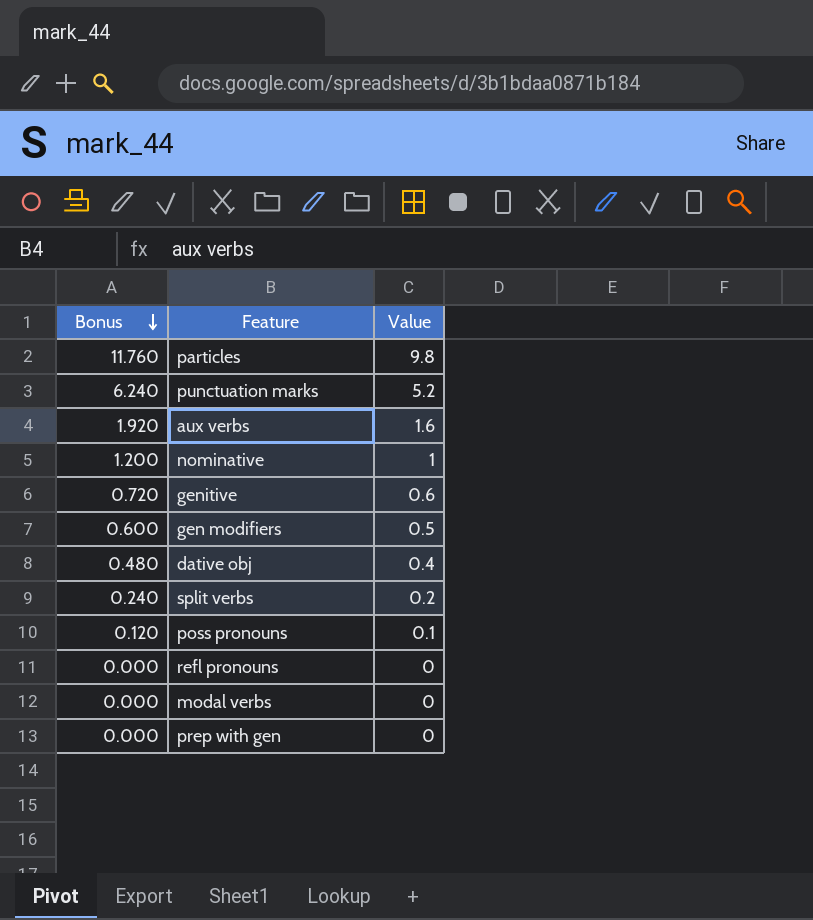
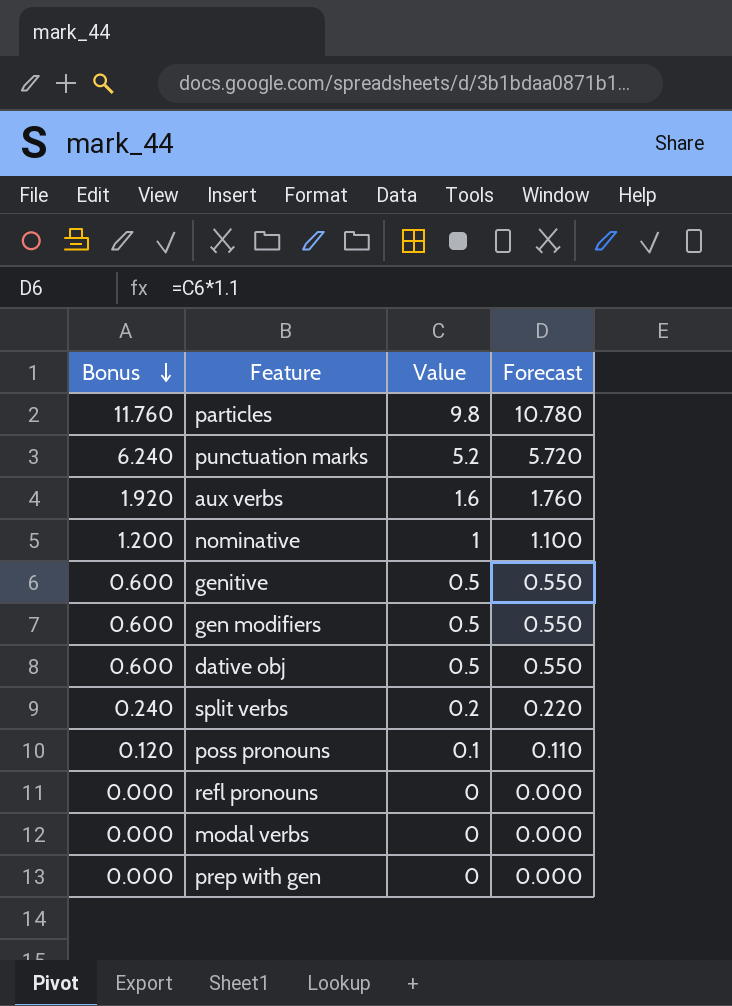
column Forecast | formula: none -> [Value] * 1.1
genitive | Bonus: 0.720 -> 0.600
genitive | Value: 0.6 -> 0.5
dative obj | Bonus: 0.480 -> 0.600
dative obj | Value: 0.4 -> 0.5

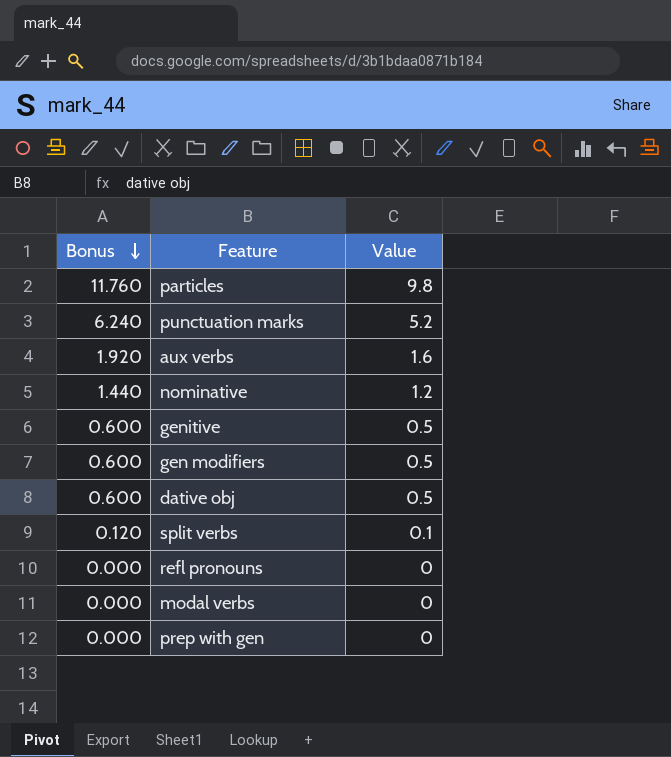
column Forecast | formula: [Value] * 1.1 -> none
row poss pronouns: 0.120 | 0.1 | 0.110 -> none
nominative | Bonus: 1.200 -> 1.440
nominative | Value: 1 -> 1.2
split verbs | Bonus: 0.240 -> 0.120
split verbs | Value: 0.2 -> 0.1

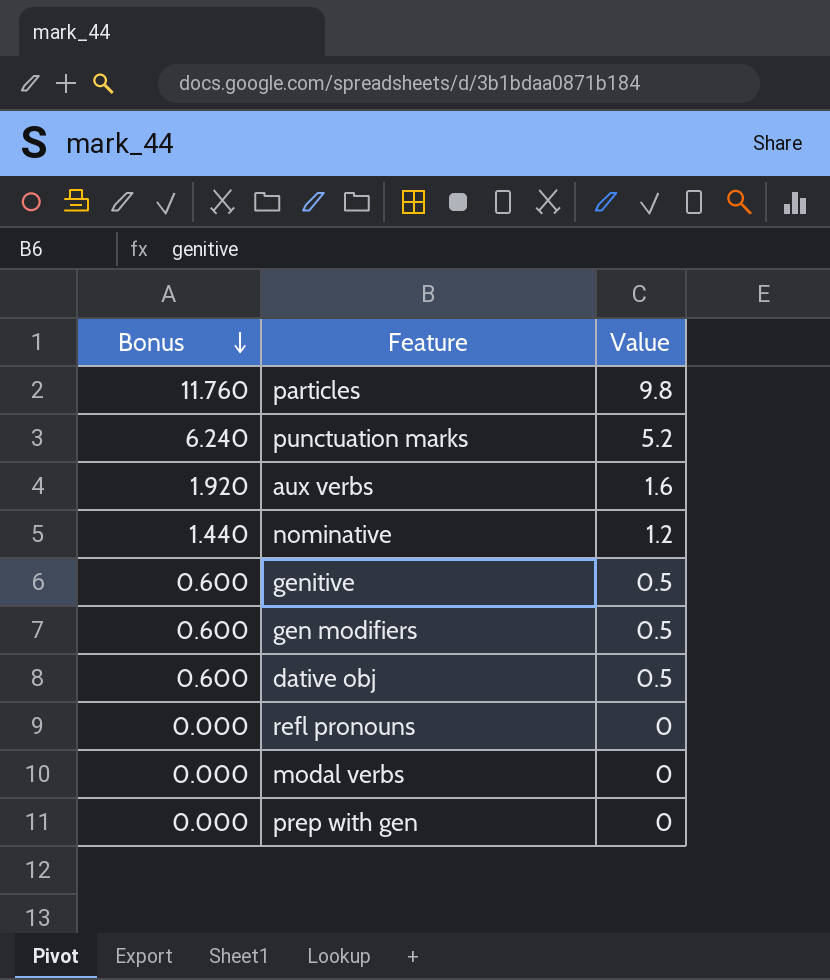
row split verbs: 0.120 | 0.1 -> none

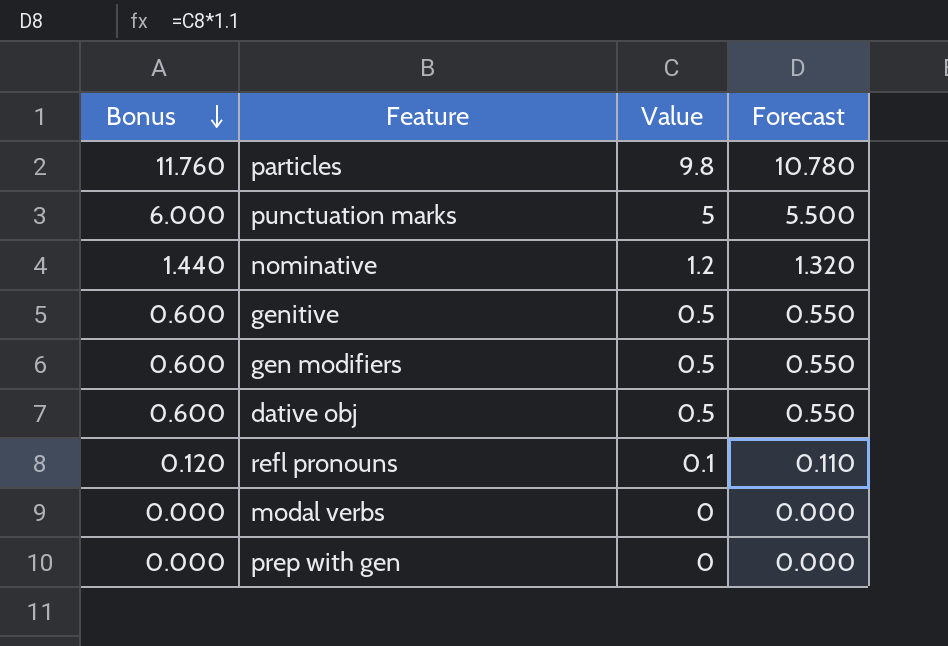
column Forecast | formula: none -> [Value] * 1.1
row aux verbs: 1.920 | 1.6 -> none
punctuation marks | Bonus: 6.240 -> 6.000
punctuation marks | Value: 5.2 -> 5
refl pronouns | Bonus: 0.000 -> 0.120
refl pronouns | Value: 0 -> 0.1

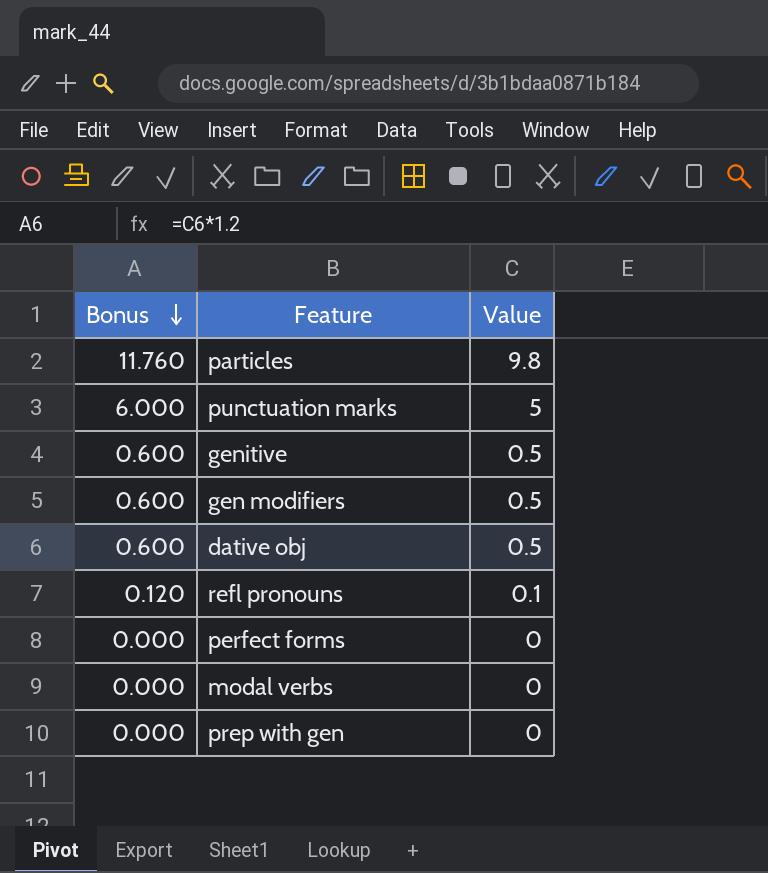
column Forecast | formula: [Value] * 1.1 -> none
row nominative: 1.440 | 1.2 | 1.320 -> none
row perfect forms: none -> 0.000 | 0

